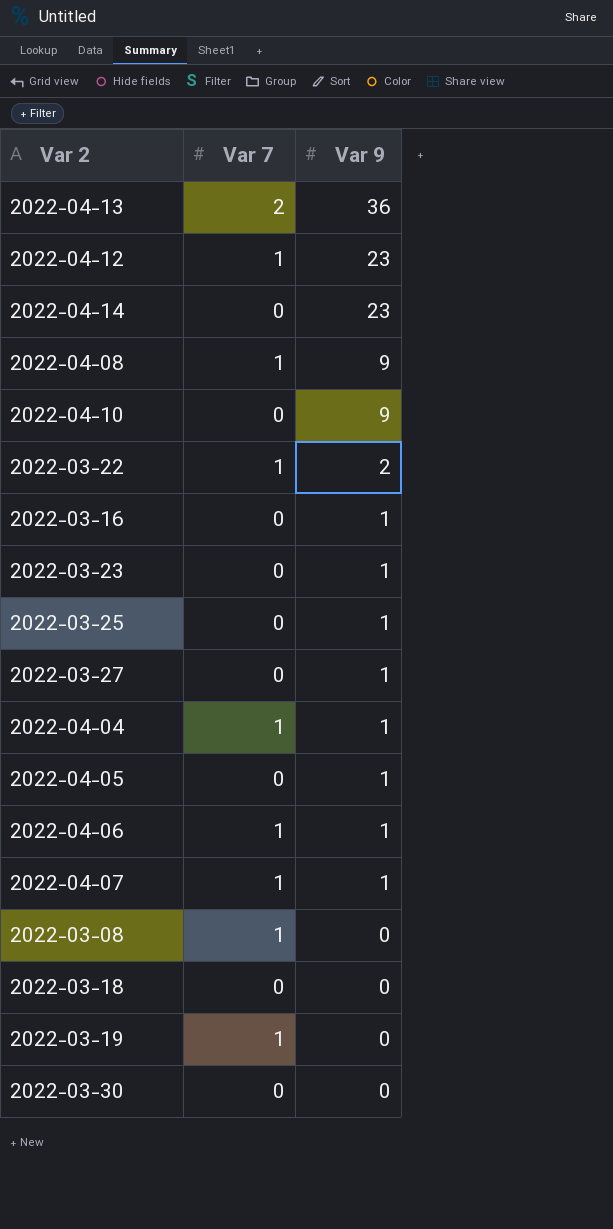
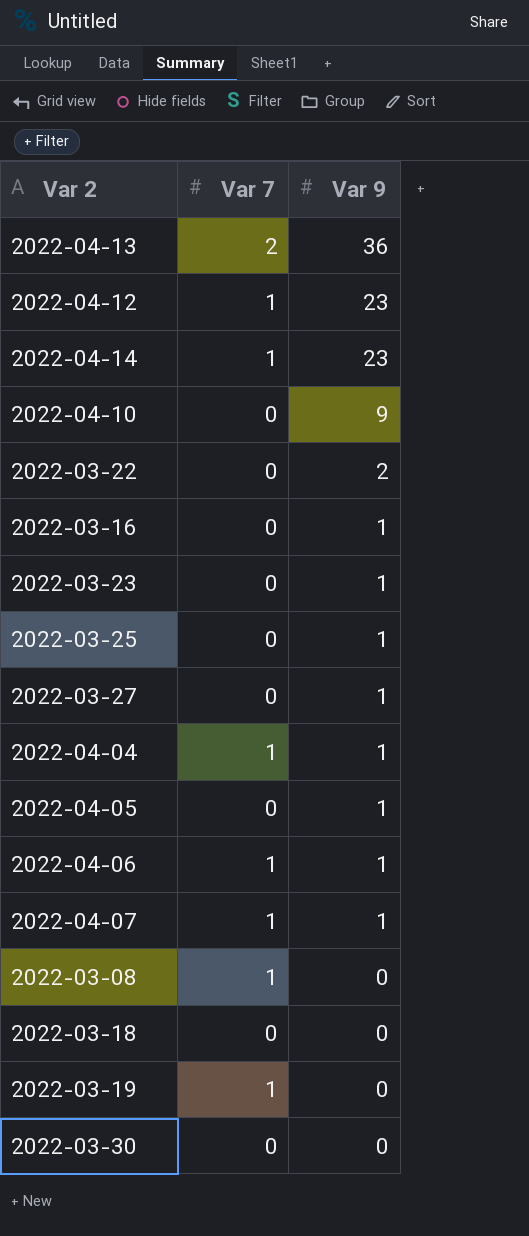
row 2022-04-08: 1 | 9 -> none
2022-04-14 | Var 7: 0 -> 1
2022-03-22 | Var 7: 1 -> 0

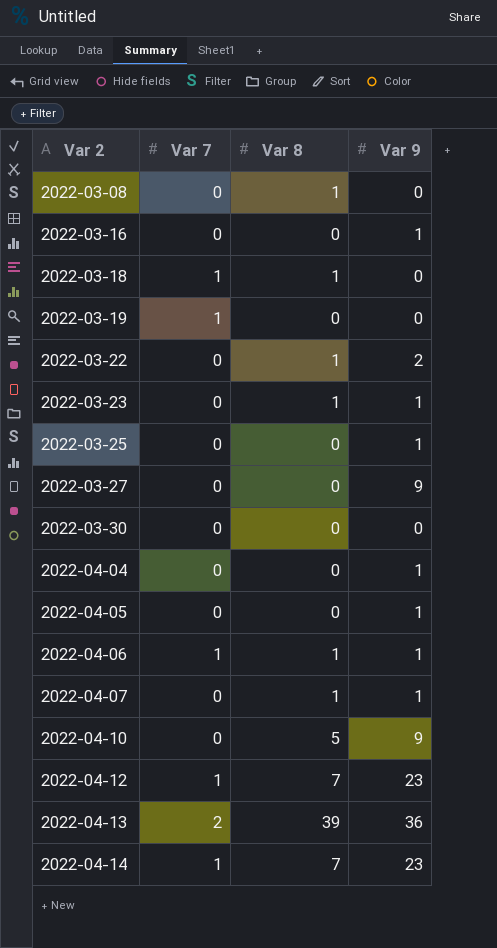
row order: Var 9 descending -> Var 2 ascending
column Var 8 | position: none -> 3
2022-03-08 | Var 7: 1 -> 0
2022-03-18 | Var 7: 0 -> 1
2022-03-27 | Var 9: 1 -> 9
2022-04-04 | Var 7: 1 -> 0
2022-04-07 | Var 7: 1 -> 0

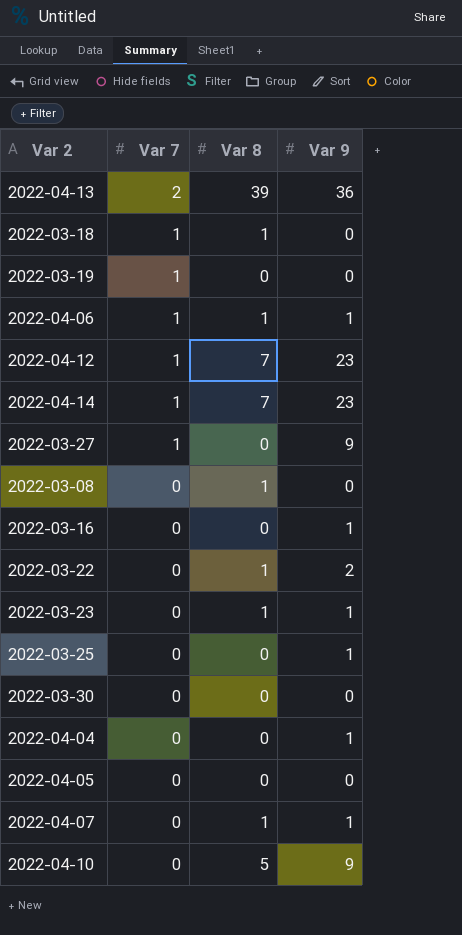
row order: Var 2 ascending -> Var 7 descending
2022-03-27 | Var 7: 0 -> 1
2022-04-05 | Var 9: 1 -> 0

